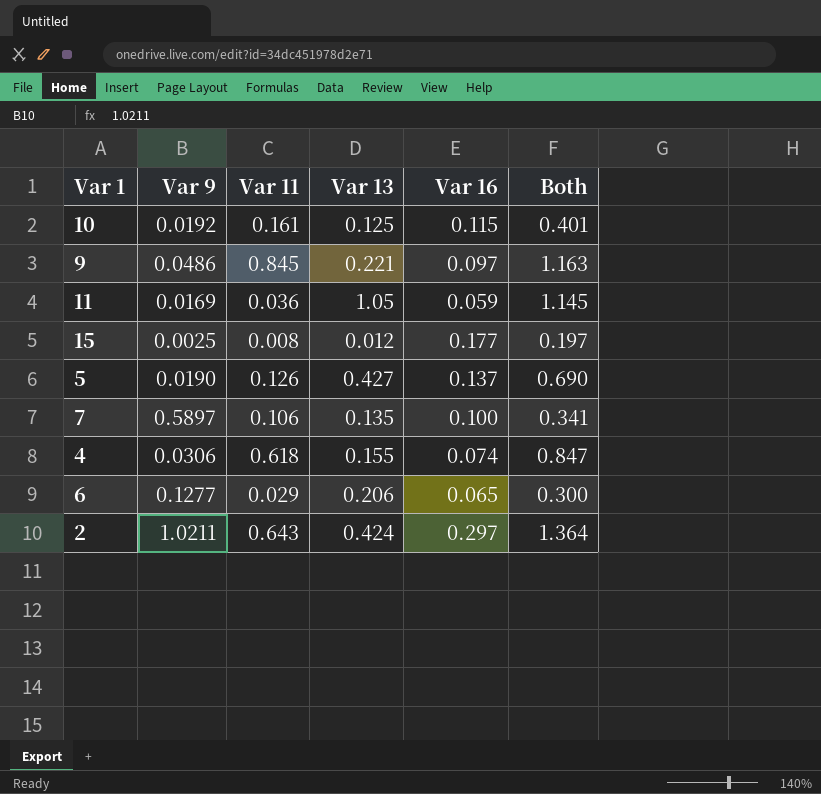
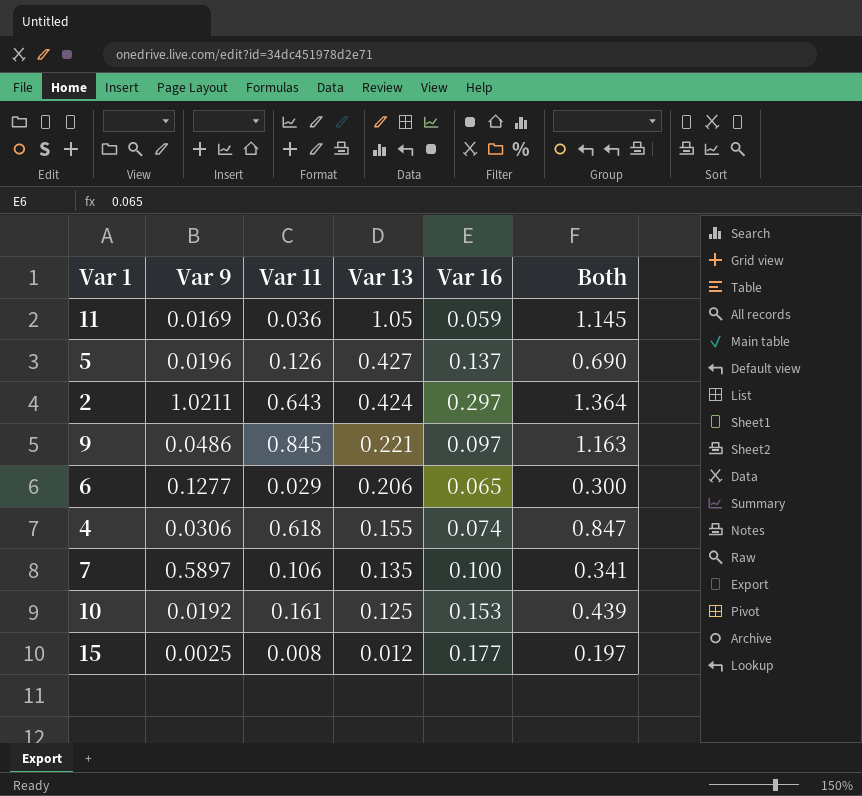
row order: none -> Var 13 descending
5 | Var 9: 0.0190 -> 0.0196
10 | Var 16: 0.115 -> 0.153
10 | Both: 0.401 -> 0.439

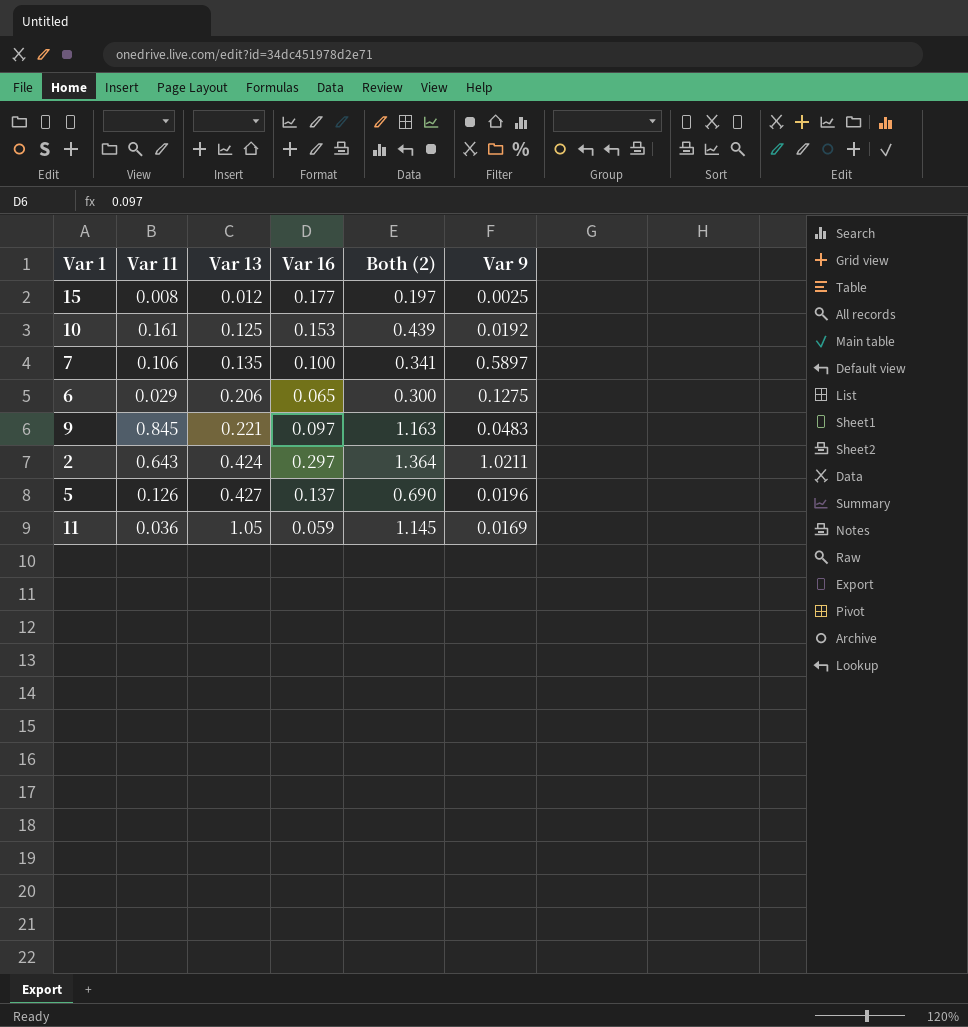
row order: Var 13 descending -> Var 13 ascending
column name: Both -> Both (2)
column Var 9 | position: 2 -> 6
row 4: 0.0306 | 0.618 | 0.155 | 0.074 | 0.847 -> none
6 | Var 9: 0.1277 -> 0.1275
9 | Var 9: 0.0486 -> 0.0483

